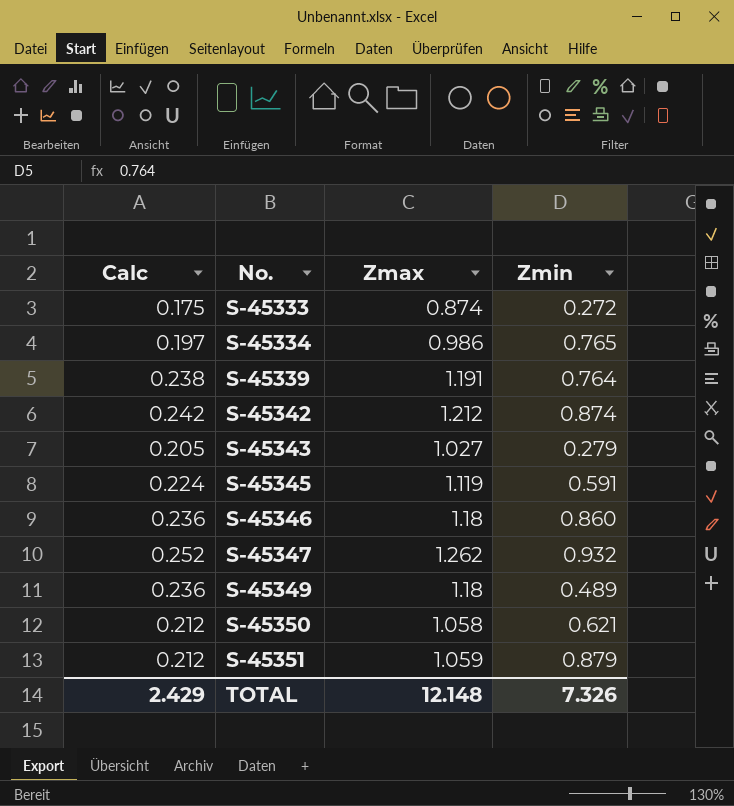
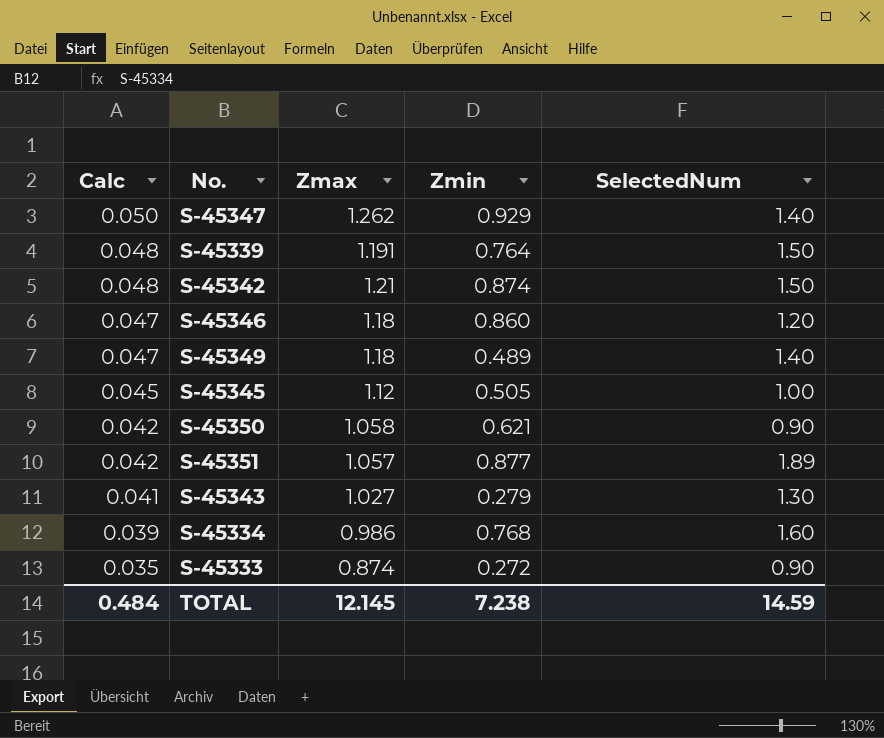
row order: No. ascending -> Calc descending
column Calc | formula: [Zmax] * 0.2 -> [Zmax] * 0.04
column SelectedNum | position: none -> 5
S-45347 | Zmin: 0.932 -> 0.929
S-45342 | Zmax: 1.212 -> 1.21
S-45345 | Zmax: 1.119 -> 1.12
S-45345 | Zmin: 0.591 -> 0.505
S-45351 | Zmax: 1.059 -> 1.057
S-45351 | Zmin: 0.879 -> 0.877
S-45334 | Zmin: 0.765 -> 0.768
TOTAL | Calc: 2.429 -> 0.484
TOTAL | Zmax: 12.148 -> 12.145
TOTAL | Zmin: 7.326 -> 7.238

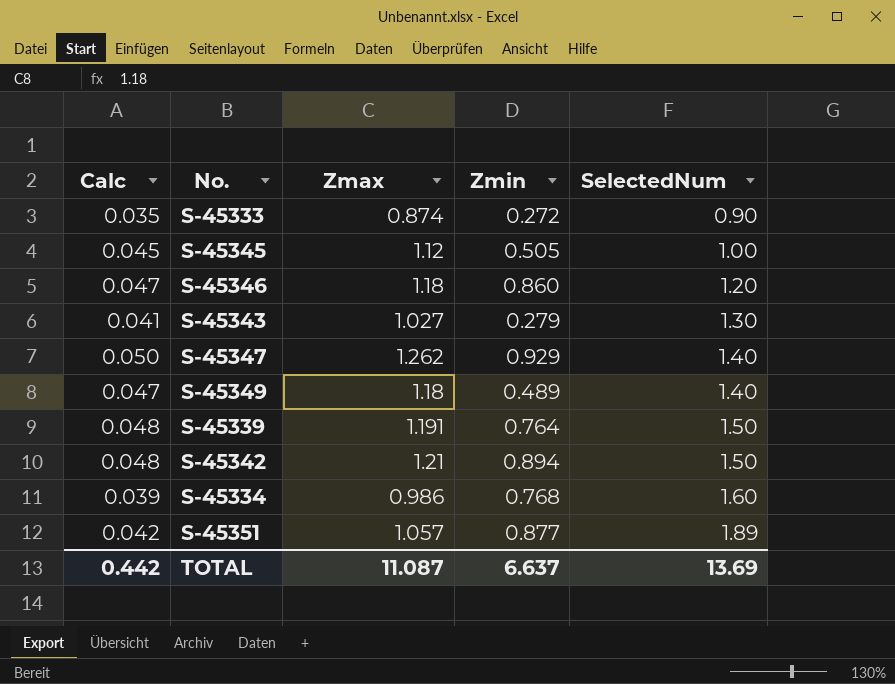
row order: Calc descending -> SelectedNum ascending
row S-45350: 0.042 | 1.058 | 0.621 | 0.90 -> none
S-45342 | Zmin: 0.874 -> 0.894
TOTAL | Calc: 0.484 -> 0.442
TOTAL | Zmax: 12.145 -> 11.087
TOTAL | Zmin: 7.238 -> 6.637
TOTAL | SelectedNum: 14.59 -> 13.69

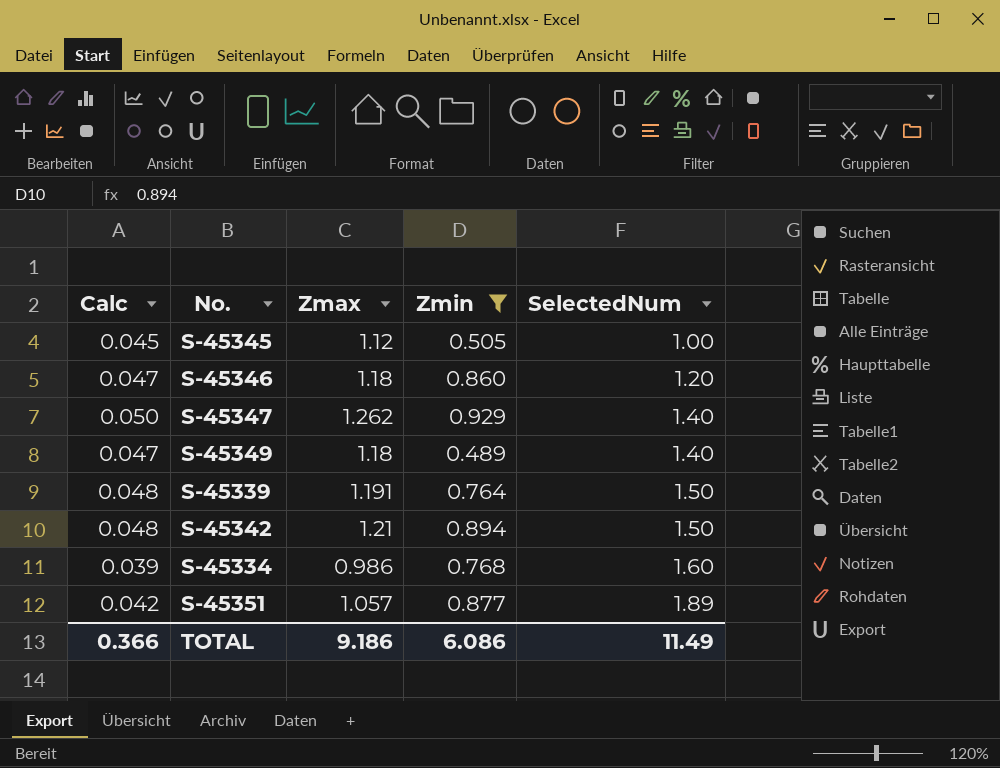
filter: none -> Zmin >= 0.489
TOTAL | Calc: 0.442 -> 0.366
TOTAL | Zmax: 11.087 -> 9.186
TOTAL | Zmin: 6.637 -> 6.086
TOTAL | SelectedNum: 13.69 -> 11.49

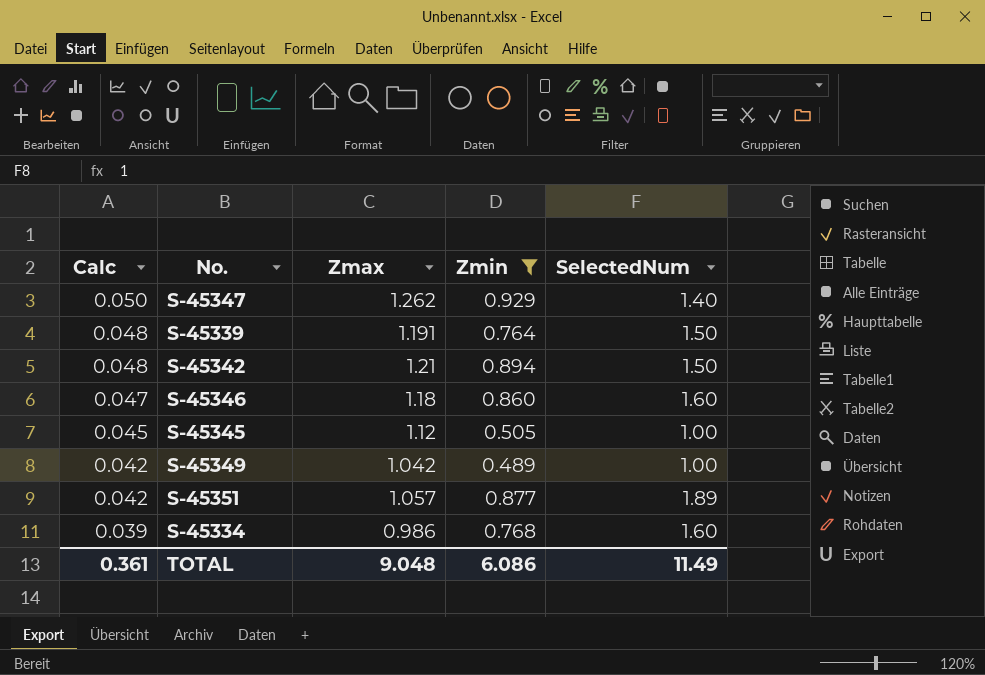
row order: SelectedNum ascending -> Calc descending
S-45346 | SelectedNum: 1.20 -> 1.60
S-45349 | Calc: 0.047 -> 0.042
S-45349 | Zmax: 1.18 -> 1.042
S-45349 | SelectedNum: 1.40 -> 1.00
TOTAL | Calc: 0.366 -> 0.361
TOTAL | Zmax: 9.186 -> 9.048

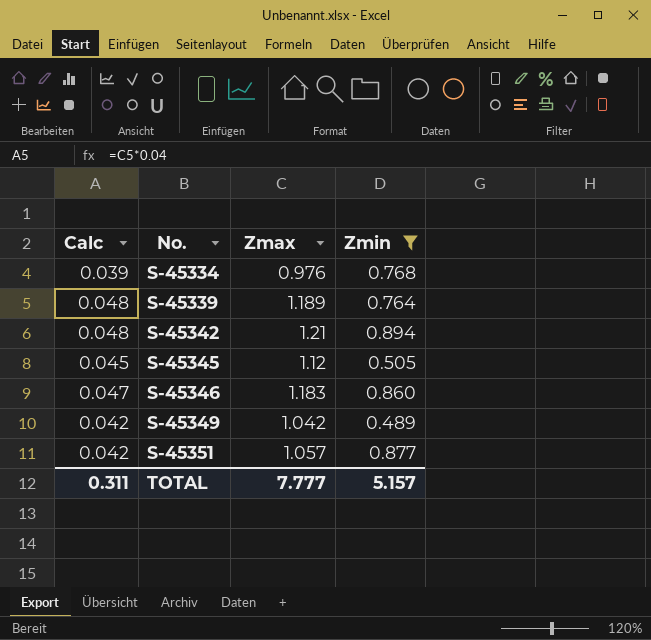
row order: Calc descending -> No. ascending
column SelectedNum | position: 5 -> none
row S-45347: 0.050 | 1.262 | 0.929 | 1.40 -> none
S-45334 | Zmax: 0.986 -> 0.976
S-45339 | Zmax: 1.191 -> 1.189
S-45346 | Zmax: 1.18 -> 1.183
TOTAL | Calc: 0.361 -> 0.311
TOTAL | Zmax: 9.048 -> 7.777
TOTAL | Zmin: 6.086 -> 5.157

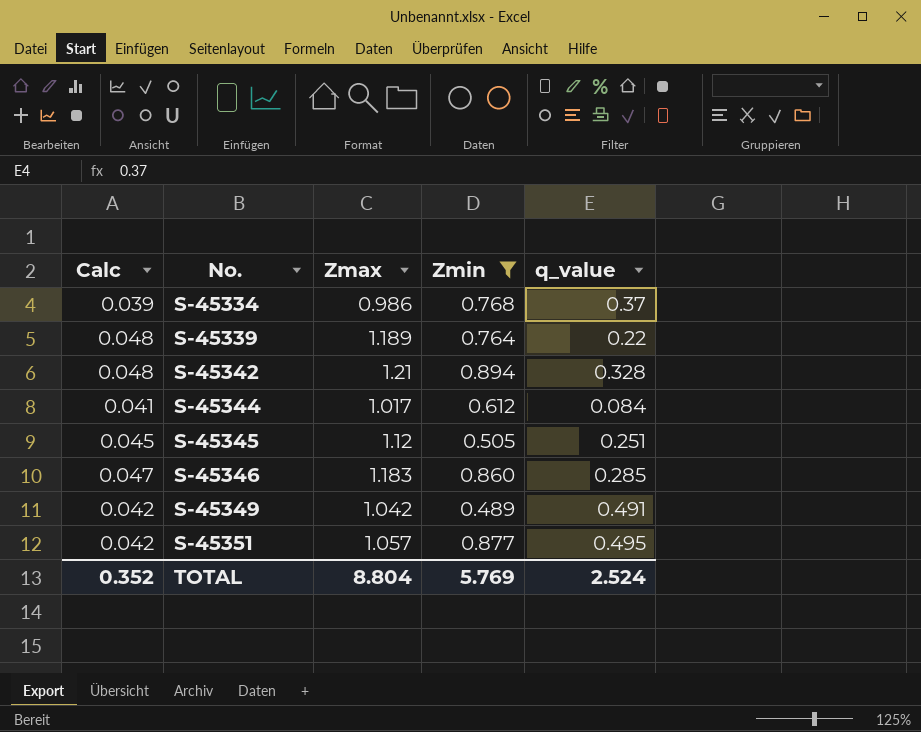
column q_value | position: none -> 5
S-45334 | Zmax: 0.976 -> 0.986
row S-45344: none -> 0.041 | 1.017 | 0.612 | 0.084
TOTAL | Calc: 0.311 -> 0.352
TOTAL | Zmax: 7.777 -> 8.804
TOTAL | Zmin: 5.157 -> 5.769

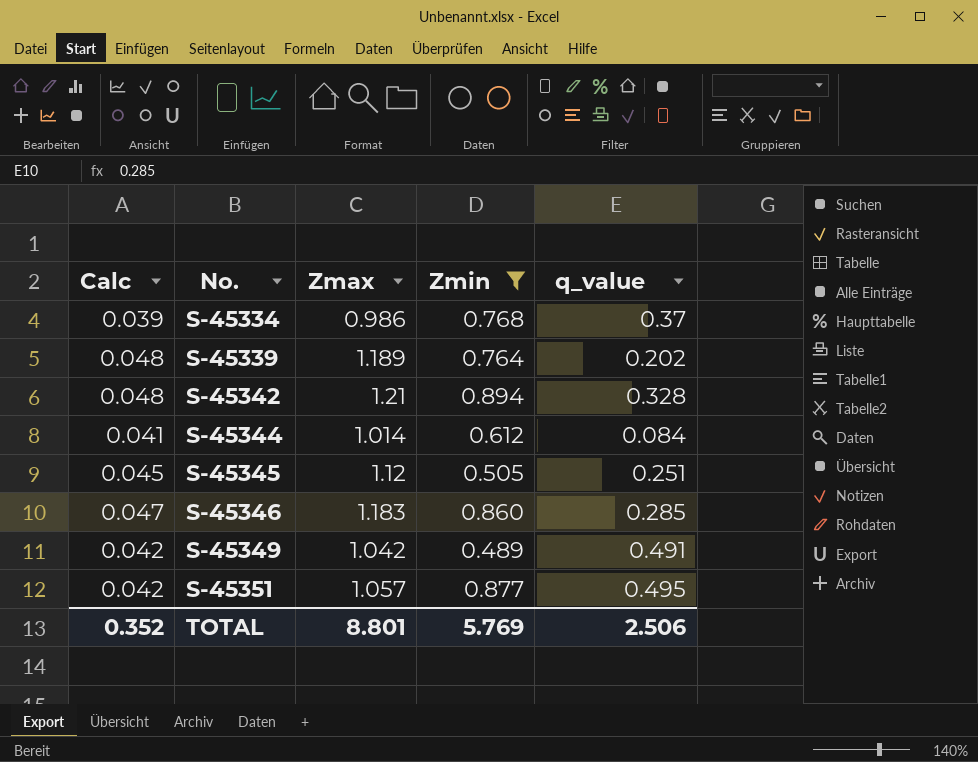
S-45339 | q_value: 0.22 -> 0.202
S-45344 | Zmax: 1.017 -> 1.014
TOTAL | Zmax: 8.804 -> 8.801
TOTAL | q_value: 2.524 -> 2.506

